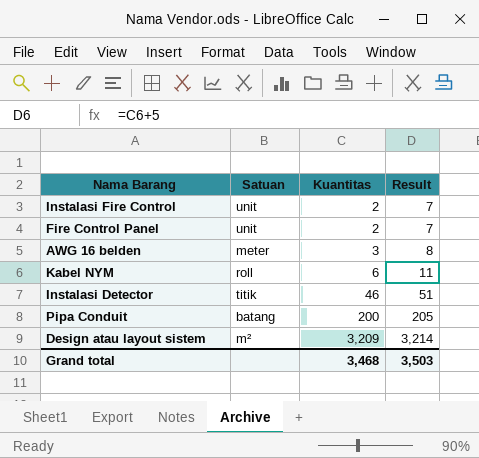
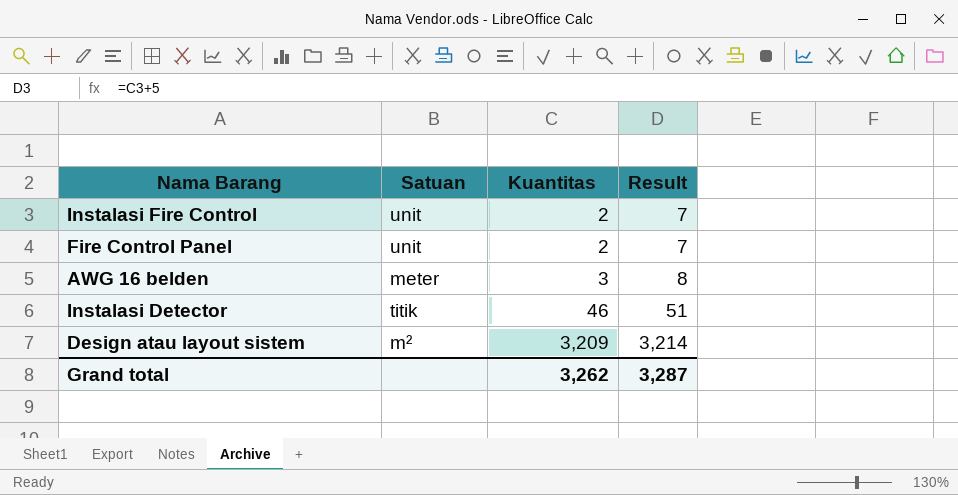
row Kabel NYM: roll | 6 | 11 -> none
row Pipa Conduit: batang | 200 | 205 -> none
Grand total | Kuantitas: 3,468 -> 3,262
Grand total | Result: 3,503 -> 3,287

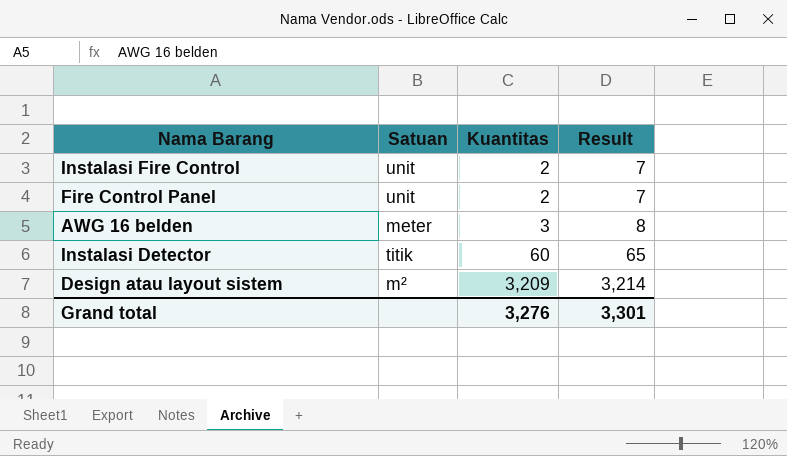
Instalasi Detector | Kuantitas: 46 -> 60
Instalasi Detector | Result: 51 -> 65
Grand total | Kuantitas: 3,262 -> 3,276
Grand total | Result: 3,287 -> 3,301

